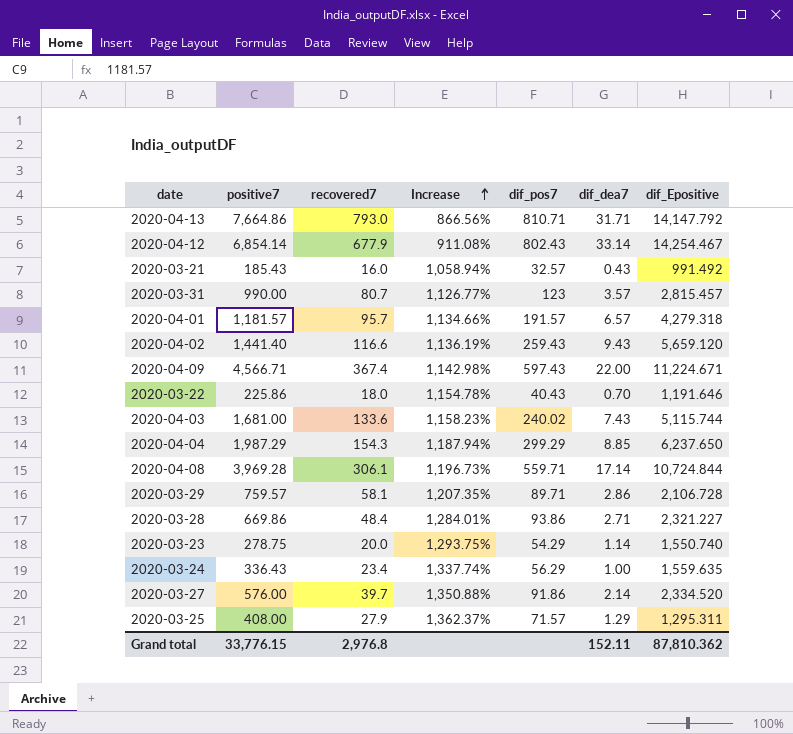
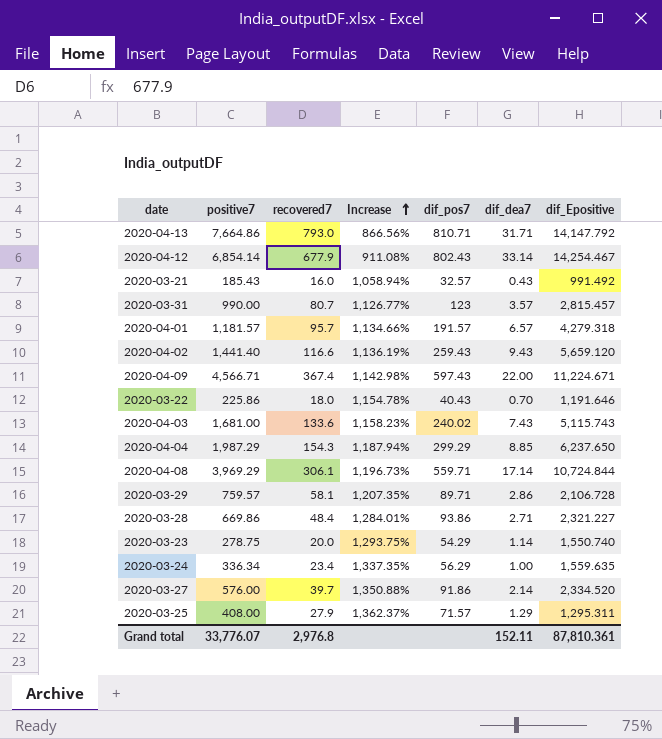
2020-04-03 | dif_Epositive: 5,115.744 -> 5,115.743
2020-04-08 | positive7: 3,969.28 -> 3,969.29
2020-03-24 | positive7: 336.43 -> 336.34
2020-03-24 | Increase: 1,337.74% -> 1,337.35%
Grand total | positive7: 33,776.15 -> 33,776.07
Grand total | dif_Epositive: 87,810.362 -> 87,810.361

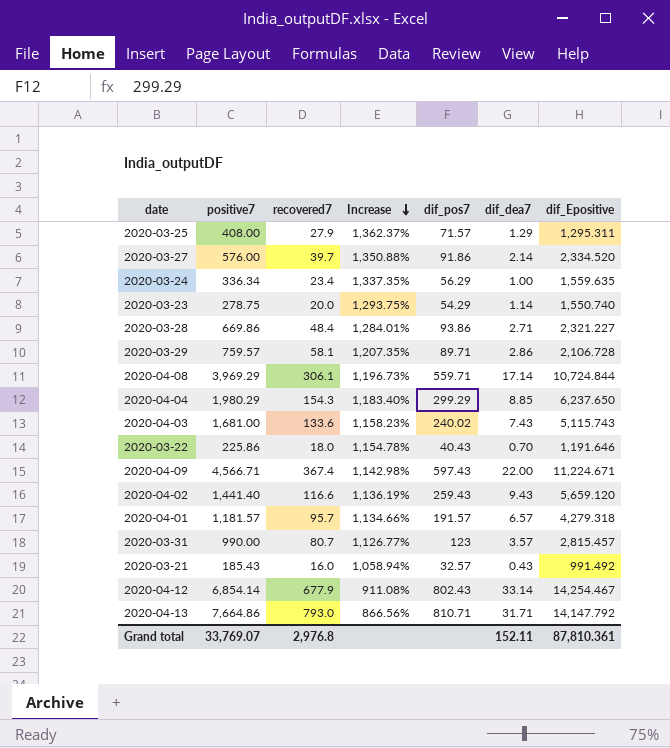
row order: Increase ascending -> Increase descending
2020-04-04 | positive7: 1,987.29 -> 1,980.29
2020-04-04 | Increase: 1,187.94% -> 1,183.40%
Grand total | positive7: 33,776.07 -> 33,769.07

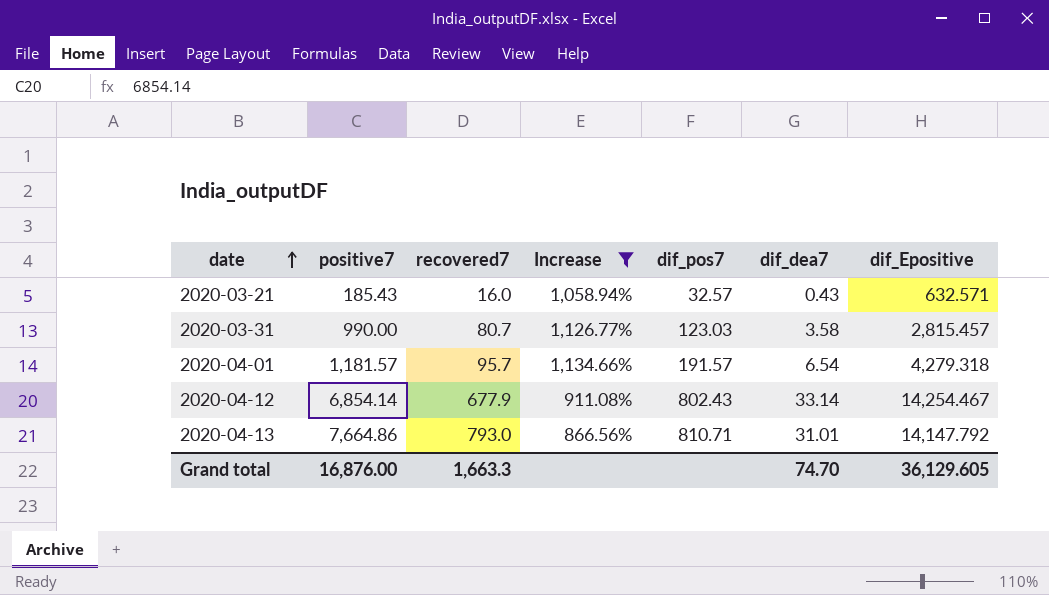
filter: none -> Increase <= 1,134.66%
row order: Increase descending -> date ascending
2020-03-21 | dif_Epositive: 991.492 -> 632.571
2020-03-31 | dif_pos7: 123 -> 123.03
2020-03-31 | dif_dea7: 3.57 -> 3.58
2020-04-01 | dif_dea7: 6.57 -> 6.54
2020-04-13 | dif_dea7: 31.71 -> 31.01
Grand total | positive7: 33,769.07 -> 16,876.00
Grand total | recovered7: 2,976.8 -> 1,663.3
Grand total | dif_dea7: 152.11 -> 74.70
Grand total | dif_Epositive: 87,810.361 -> 36,129.605

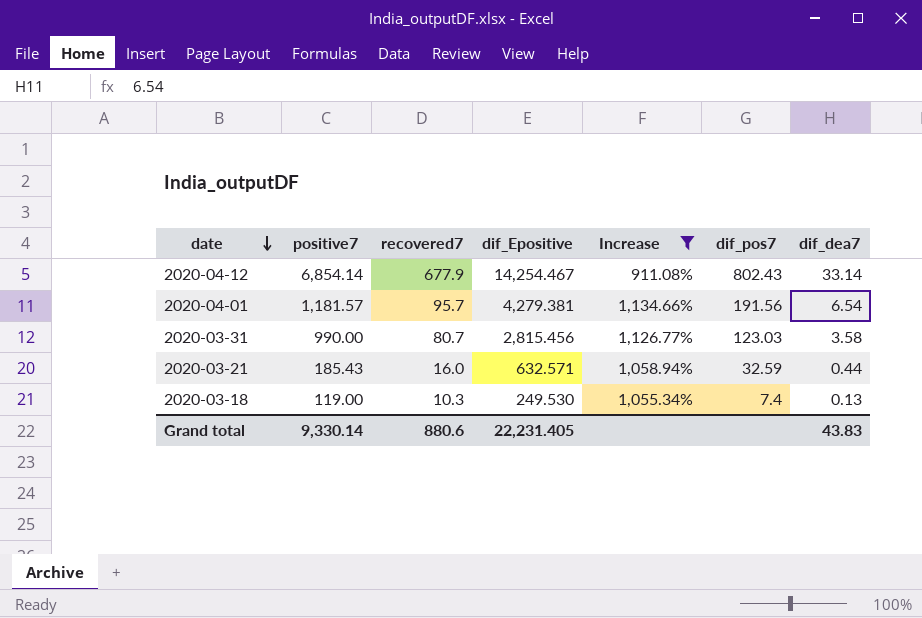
row order: date ascending -> date descending
column dif_Epositive | position: 7 -> 4
row 2020-04-13: 7,664.86 | 793.0 | 866.56% | 810.71 | 31.01 | 14,147.792 -> none
2020-04-01 | dif_Epositive: 4,279.318 -> 4,279.381
2020-04-01 | dif_pos7: 191.57 -> 191.56
2020-03-31 | dif_Epositive: 2,815.457 -> 2,815.456
2020-03-21 | dif_pos7: 32.57 -> 32.59
2020-03-21 | dif_dea7: 0.43 -> 0.44
row 2020-03-18: none -> 119.00 | 10.3 | 249.530 | 1,055.34% | 7.4 | 0.13
Grand total | positive7: 16,876.00 -> 9,330.14
Grand total | recovered7: 1,663.3 -> 880.6
Grand total | dif_Epositive: 36,129.605 -> 22,231.405
Grand total | dif_dea7: 74.70 -> 43.83

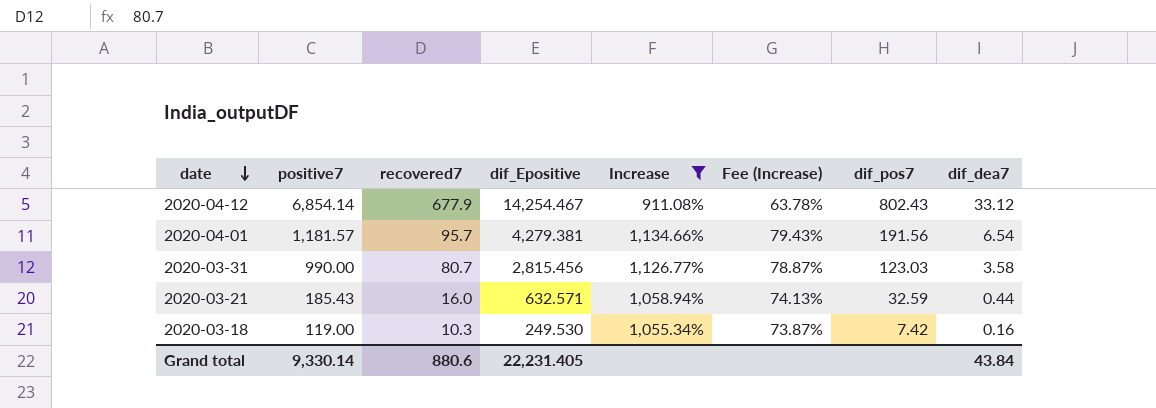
column Fee (Increase) | formula: none -> [Increase] * 0.07
2020-04-12 | dif_dea7: 33.14 -> 33.12
2020-03-18 | dif_pos7: 7.4 -> 7.42
2020-03-18 | dif_dea7: 0.13 -> 0.16
Grand total | dif_dea7: 43.83 -> 43.84

